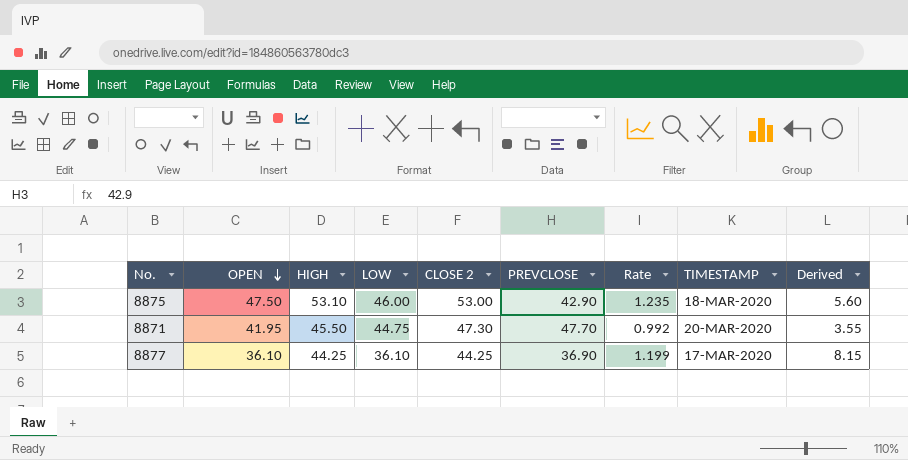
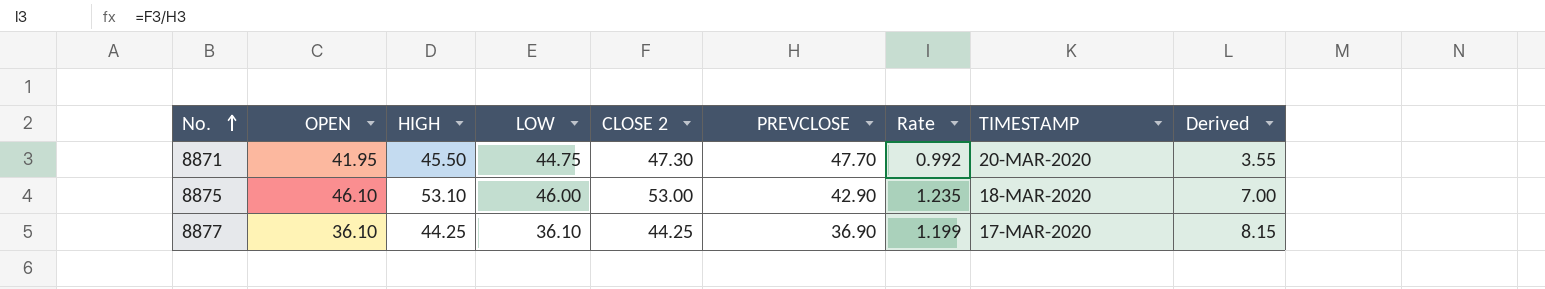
row order: OPEN descending -> No. ascending
8875 | OPEN: 47.50 -> 46.10
8875 | Derived: 5.60 -> 7.00

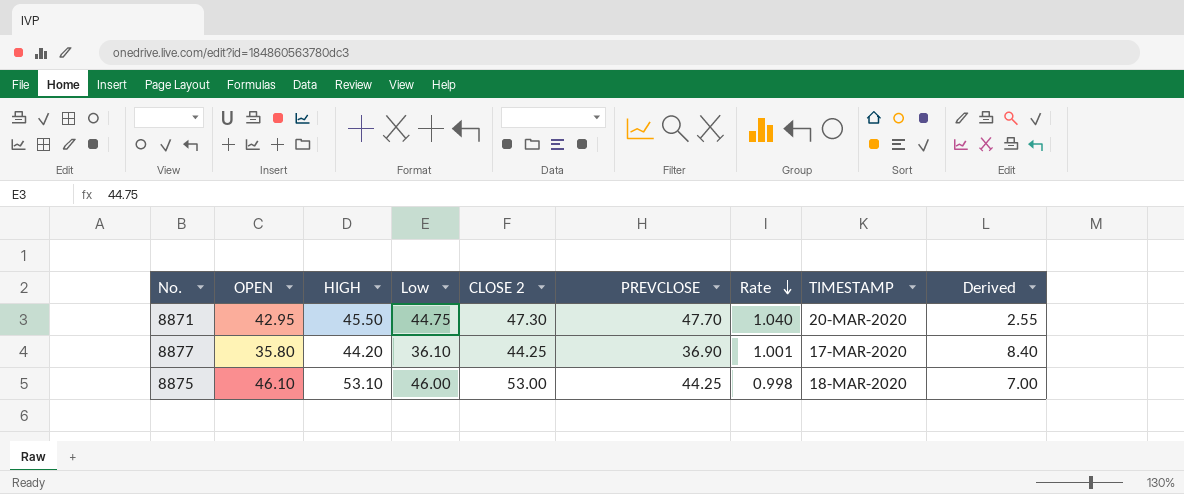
row order: No. ascending -> Rate descending
column name: LOW -> Low
column Rate | formula: [CLOSE 2] / [PREVCLOSE] -> [CLOSE 2] / [HIGH]
8871 | OPEN: 41.95 -> 42.95
8871 | Derived: 3.55 -> 2.55
8877 | OPEN: 36.10 -> 35.80
8877 | HIGH: 44.25 -> 44.20
8877 | Derived: 8.15 -> 8.40
8875 | PREVCLOSE: 42.90 -> 44.25

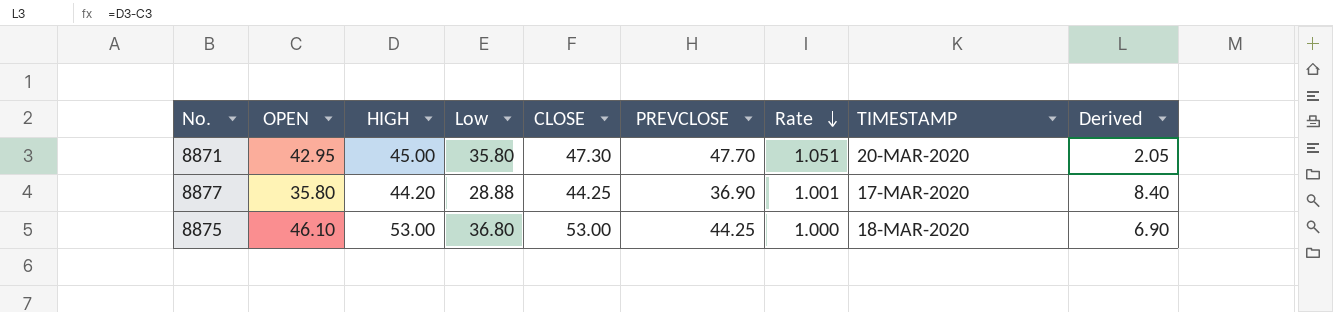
column name: CLOSE 2 -> CLOSE
8871 | HIGH: 45.50 -> 45.00
8871 | Low: 44.75 -> 35.80
8871 | Rate: 1.040 -> 1.051
8871 | Derived: 2.55 -> 2.05
8877 | Low: 36.10 -> 28.88
8875 | HIGH: 53.10 -> 53.00
8875 | Low: 46.00 -> 36.80
8875 | Rate: 0.998 -> 1.000
8875 | Derived: 7.00 -> 6.90

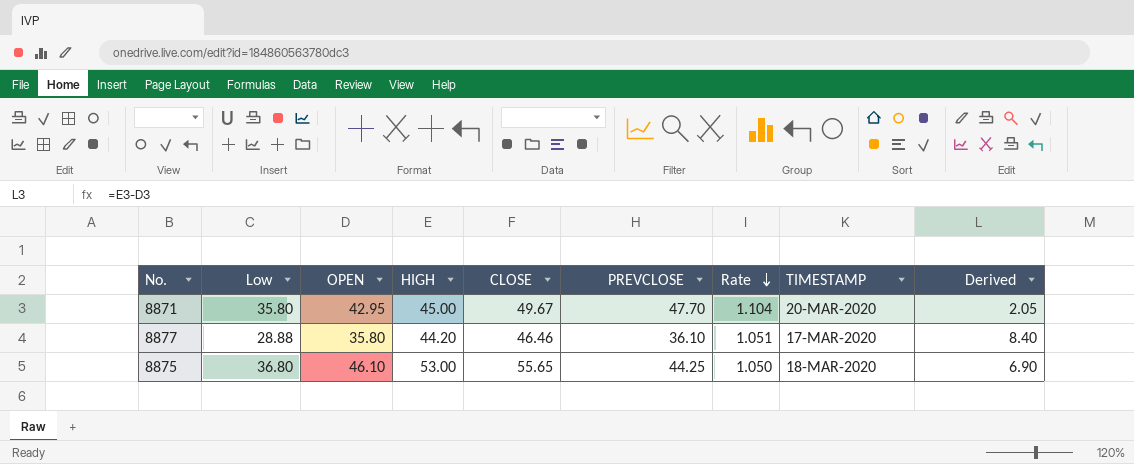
column Low | position: 4 -> 2
8871 | CLOSE: 47.30 -> 49.67
8871 | Rate: 1.051 -> 1.104
8877 | CLOSE: 44.25 -> 46.46
8877 | PREVCLOSE: 36.90 -> 36.10
8877 | Rate: 1.001 -> 1.051
8875 | CLOSE: 53.00 -> 55.65
8875 | Rate: 1.000 -> 1.050

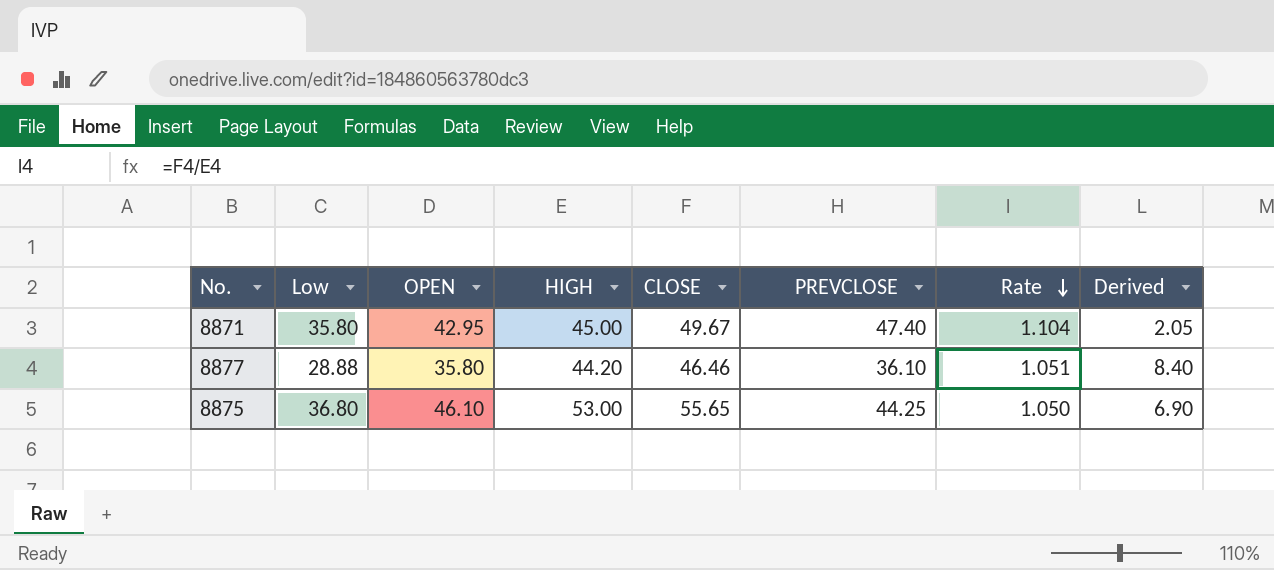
column TIMESTAMP | position: 8 -> none
8871 | PREVCLOSE: 47.70 -> 47.40

